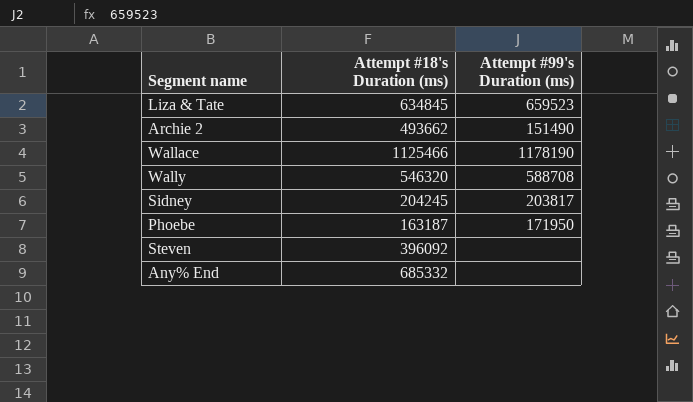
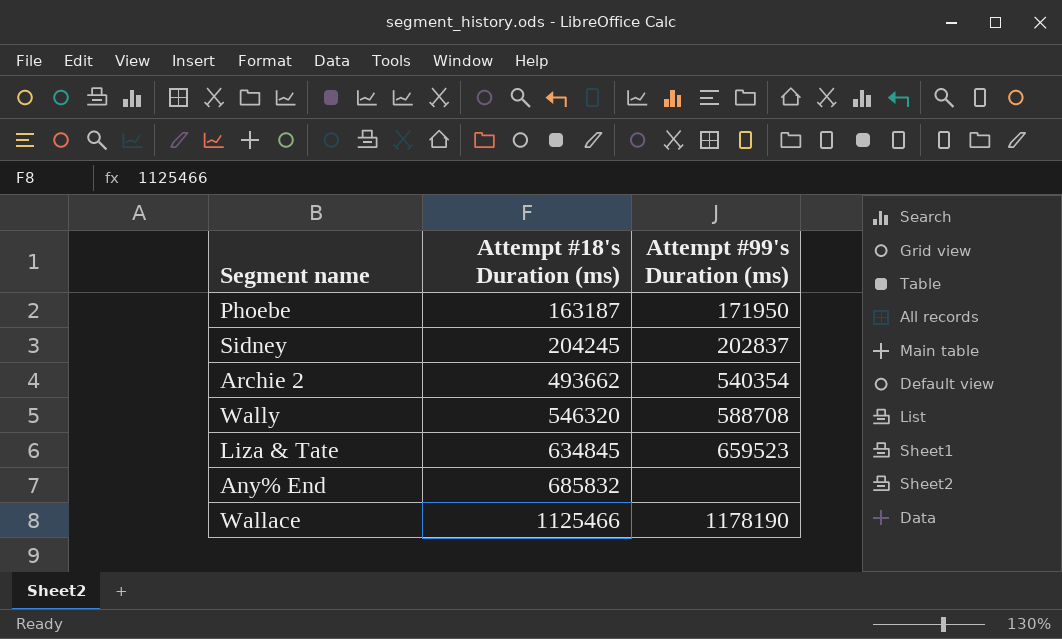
row order: none -> Attempt #18's Duration (ms) ascending
row Steven: 396092 | none -> none
Sidney | Attempt #99's Duration (ms): 203817 -> 202837
Archie 2 | Attempt #99's Duration (ms): 151490 -> 540354
Any% End | Attempt #18's Duration (ms): 685332 -> 685832

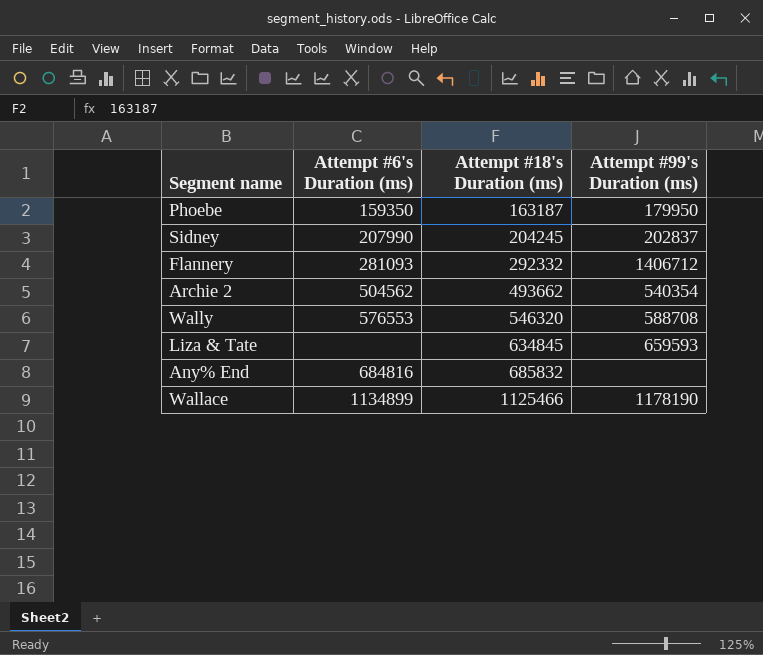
column Attempt #6's Duration (ms) | position: none -> 2
Phoebe | Attempt #99's Duration (ms): 171950 -> 179950
row Flannery: none -> 281093 | 292332 | 1406712
Liza & Tate | Attempt #99's Duration (ms): 659523 -> 659593

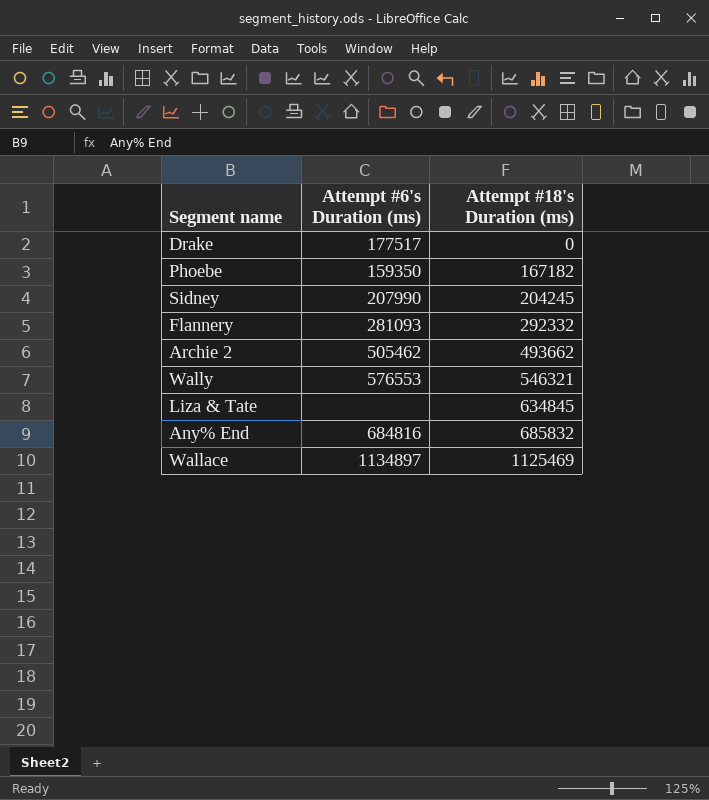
column Attempt #99's Duration (ms) | position: 4 -> none
row Drake: none -> 177517 | 0
Phoebe | Attempt #18's Duration (ms): 163187 -> 167182
Archie 2 | Attempt #6's Duration (ms): 504562 -> 505462
Wally | Attempt #18's Duration (ms): 546320 -> 546321
Wallace | Attempt #6's Duration (ms): 1134899 -> 1134897
Wallace | Attempt #18's Duration (ms): 1125466 -> 1125469

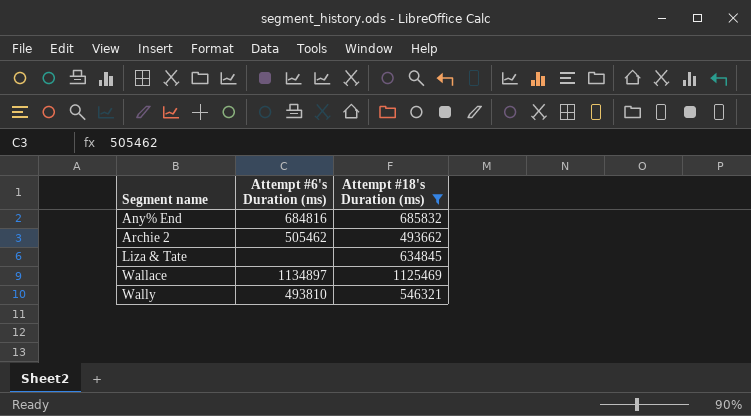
filter: none -> Attempt #18's Duration (ms) >= 493662
row order: Attempt #18's Duration (ms) ascending -> Segment name ascending
Wally | Attempt #6's Duration (ms): 576553 -> 493810

